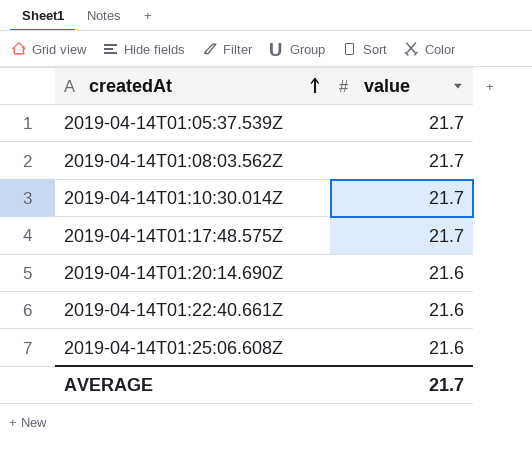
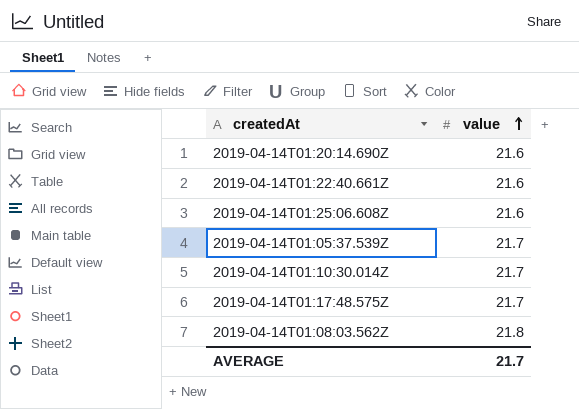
row order: createdAt ascending -> value ascending
2019-04-14T01:08:03.562Z | value: 21.7 -> 21.8

